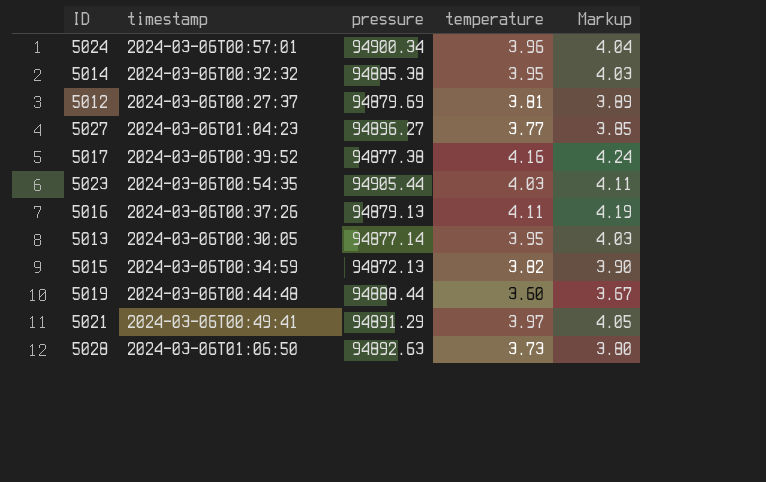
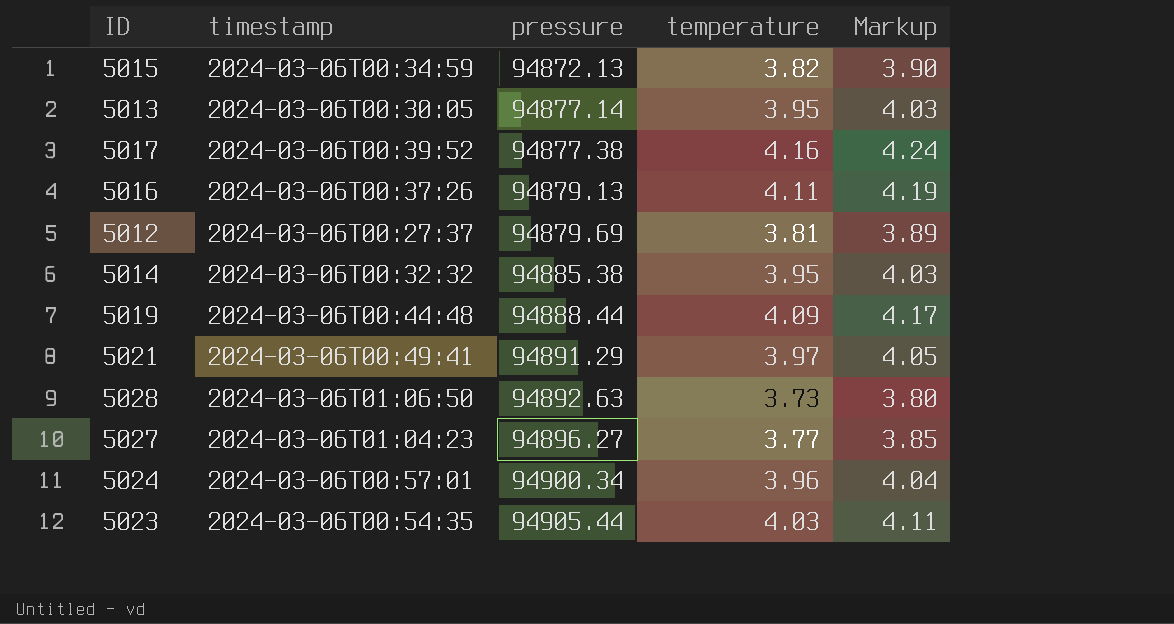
row order: none -> pressure ascending
5019 | temperature: 3.60 -> 4.09
5019 | Markup: 3.67 -> 4.17

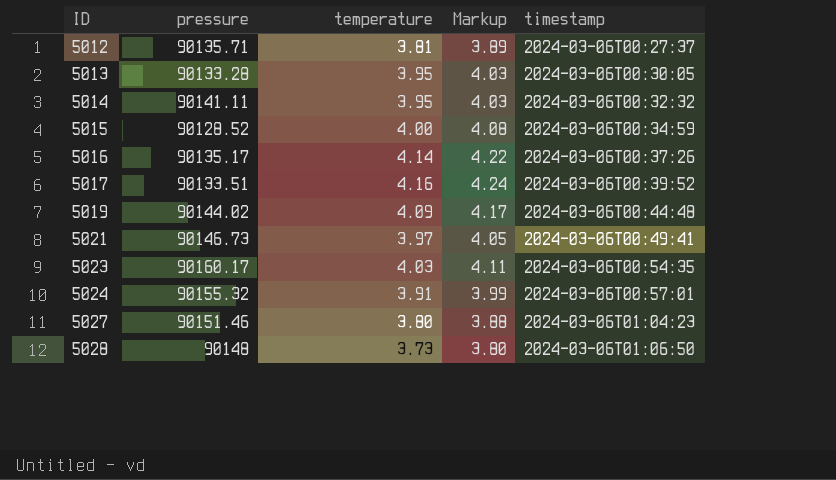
row order: pressure ascending -> ID ascending
column timestamp | position: 2 -> 5
5012 | pressure: 94879.69 -> 90135.71
5013 | pressure: 94877.14 -> 90133.28
5014 | pressure: 94885.38 -> 90141.11
5015 | pressure: 94872.13 -> 90128.52
5015 | temperature: 3.82 -> 4.00
5015 | Markup: 3.90 -> 4.08
5016 | pressure: 94879.13 -> 90135.17
5016 | temperature: 4.11 -> 4.14
5016 | Markup: 4.19 -> 4.22
5017 | pressure: 94877.38 -> 90133.51
5019 | pressure: 94888.44 -> 90144.02
5021 | pressure: 94891.29 -> 90146.73
5023 | pressure: 94905.44 -> 90160.17
5024 | pressure: 94900.34 -> 90155.32
5024 | temperature: 3.96 -> 3.91
5024 | Markup: 4.04 -> 3.99
5027 | pressure: 94896.27 -> 90151.46
5027 | temperature: 3.77 -> 3.80
5027 | Markup: 3.85 -> 3.88
5028 | pressure: 94892.63 -> 90148

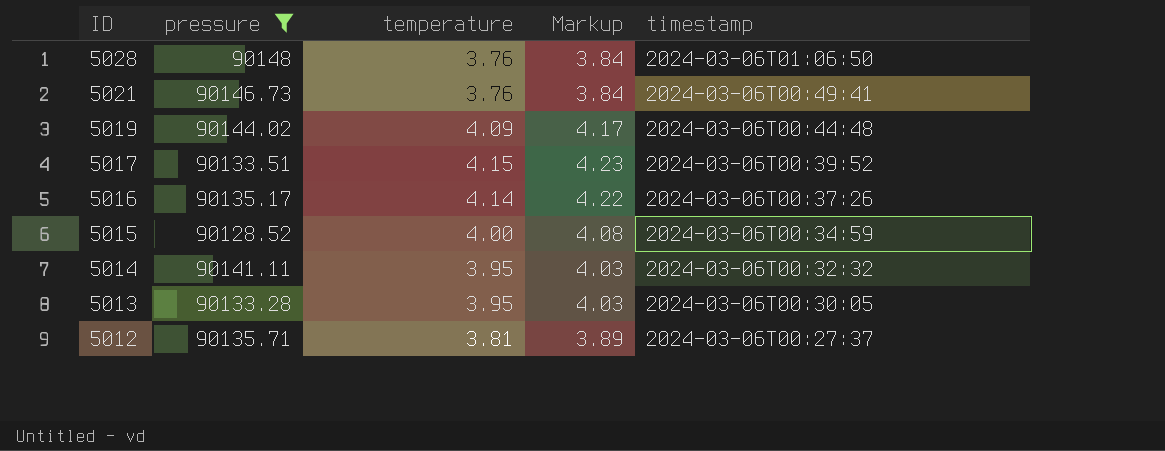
filter: none -> pressure <= 90148
row order: ID ascending -> ID descending
5028 | temperature: 3.73 -> 3.76
5028 | Markup: 3.80 -> 3.84
5021 | temperature: 3.97 -> 3.76
5021 | Markup: 4.05 -> 3.84
5017 | temperature: 4.16 -> 4.15
5017 | Markup: 4.24 -> 4.23

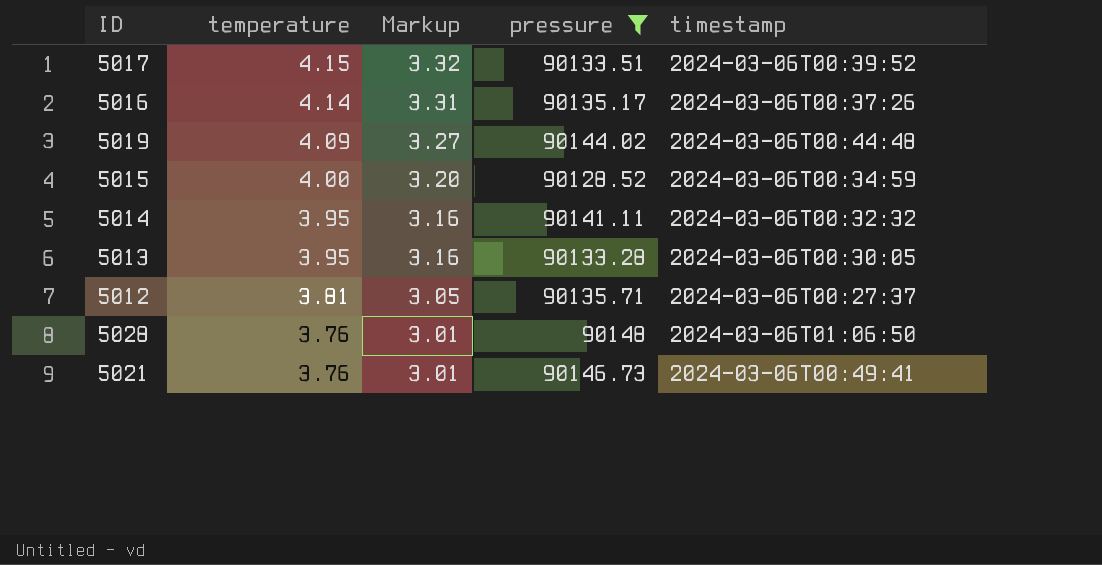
row order: ID descending -> temperature descending
column Markup | formula: [temperature] * 1.02 -> [temperature] * 0.8
column pressure | position: 2 -> 4

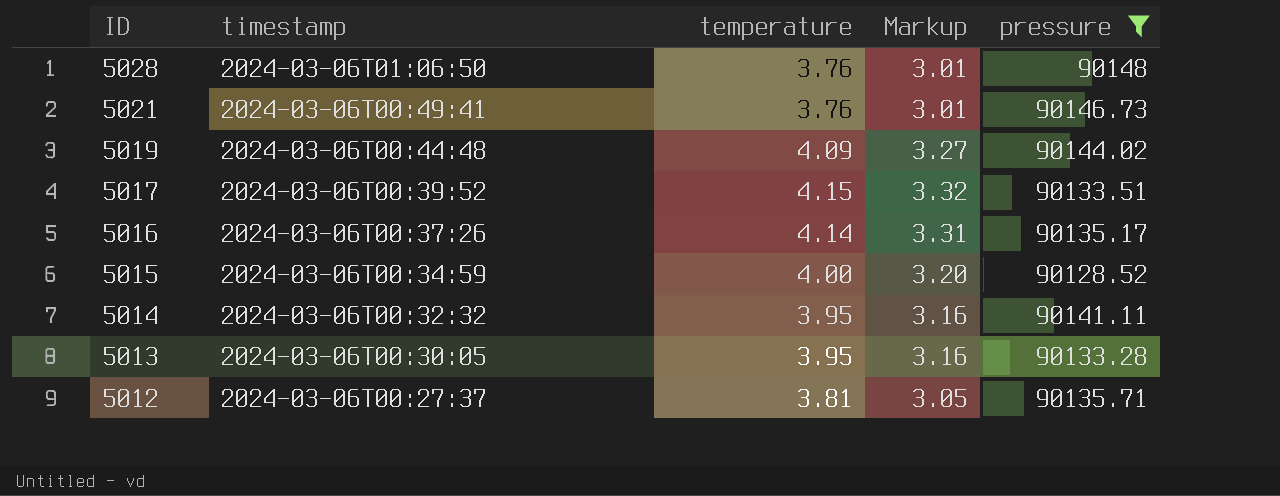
row order: temperature descending -> ID descending
column timestamp | position: 5 -> 2

